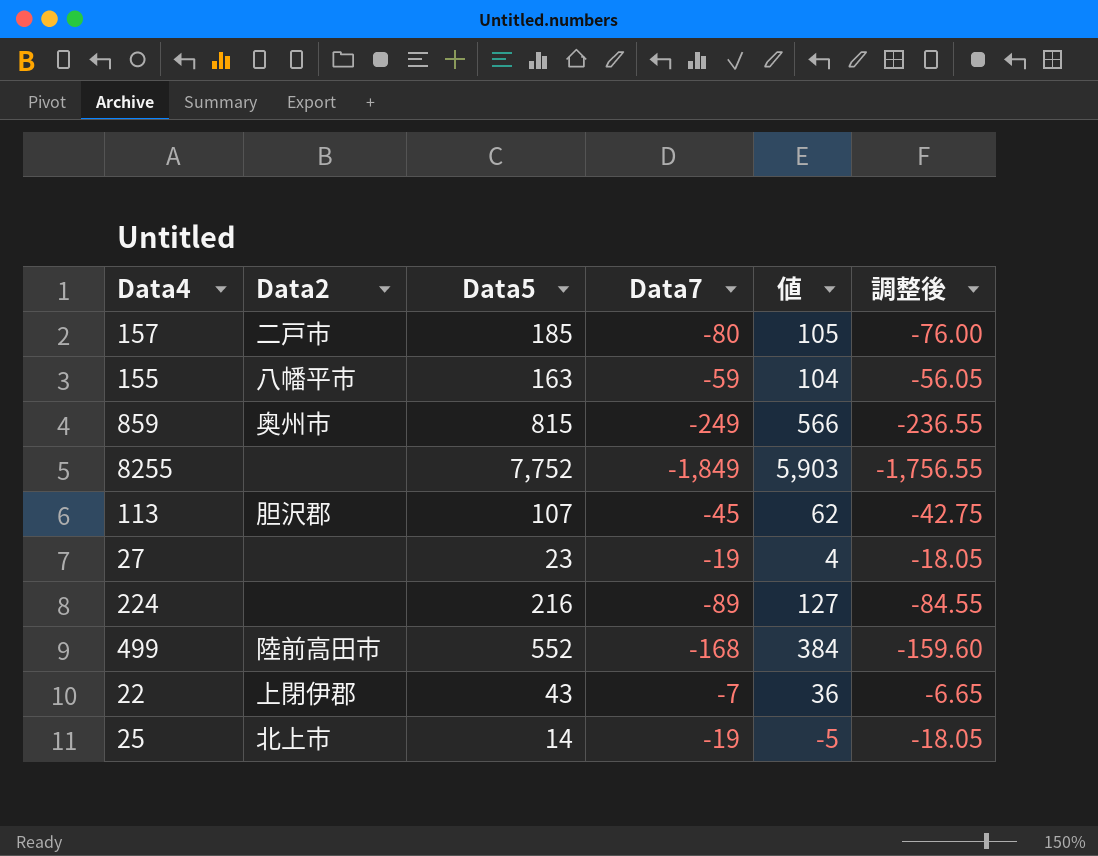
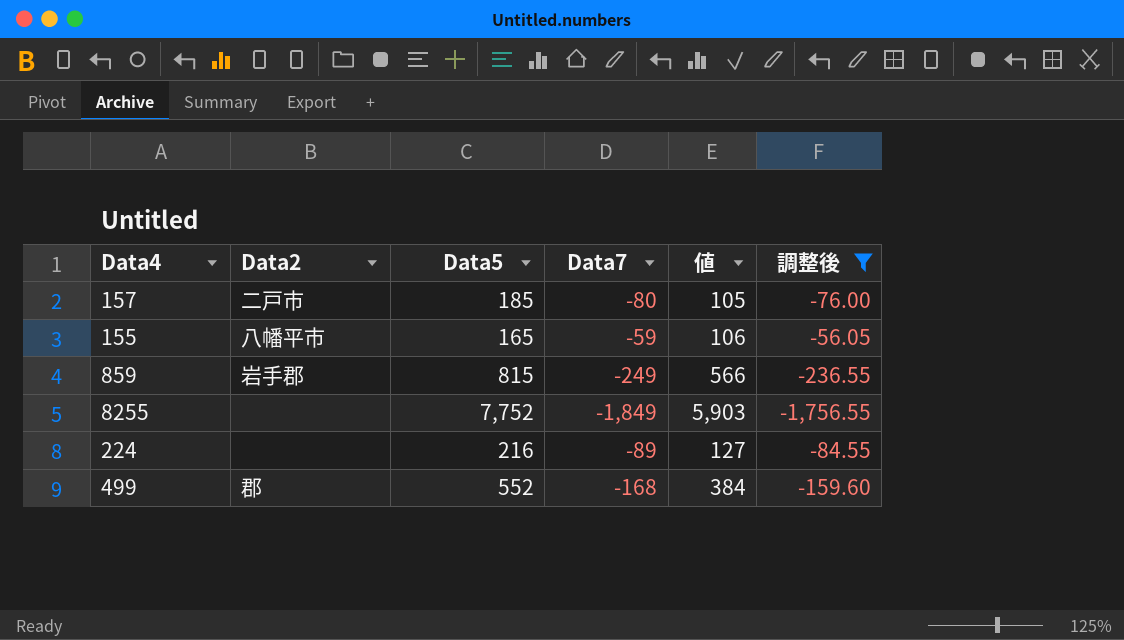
filter: none -> 調整後 <= -56.05
155 | Data5: 163 -> 165
155 | 値: 104 -> 106
859 | Data2: 奥州市 -> 岩手郡
499 | Data2: 陸前高田市 -> 郡

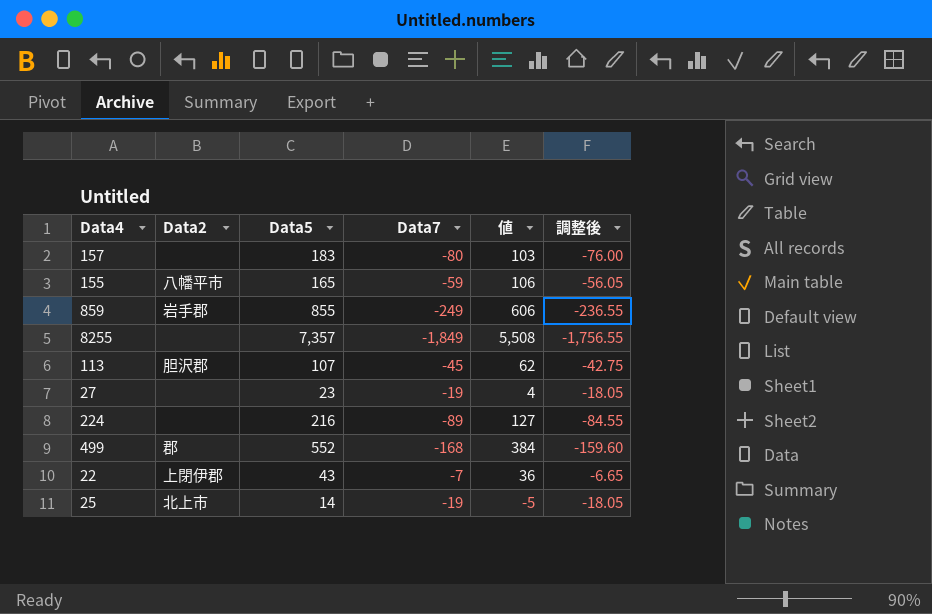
filter: 調整後 <= -56.05 -> none
157 | Data2: 二戸市 -> none
157 | Data5: 185 -> 183
157 | 値: 105 -> 103
859 | Data5: 815 -> 855
859 | 値: 566 -> 606
8255 | Data5: 7,752 -> 7,357
8255 | 値: 5,903 -> 5,508

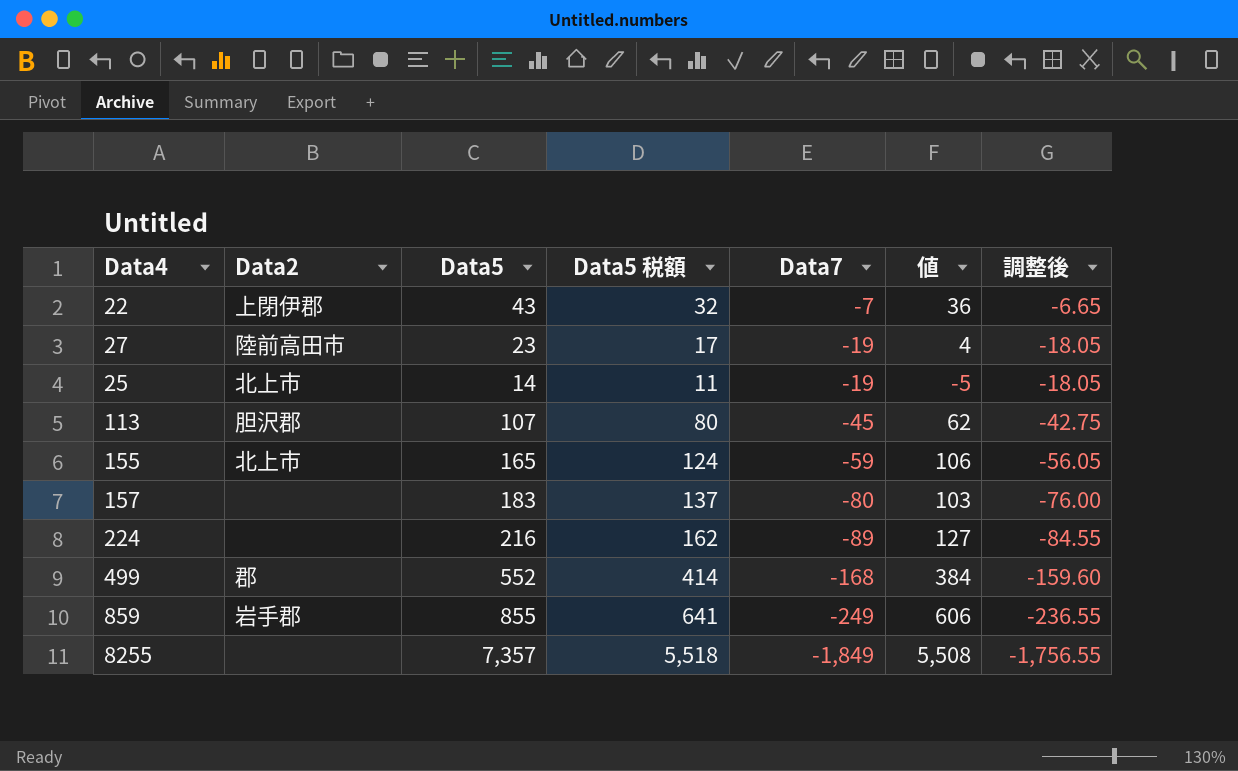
row order: none -> Data7 descending
column Data5 税額 | formula: none -> [Data5] * 0.75
27 | Data2: none -> 陸前高田市
155 | Data2: 八幡平市 -> 北上市

